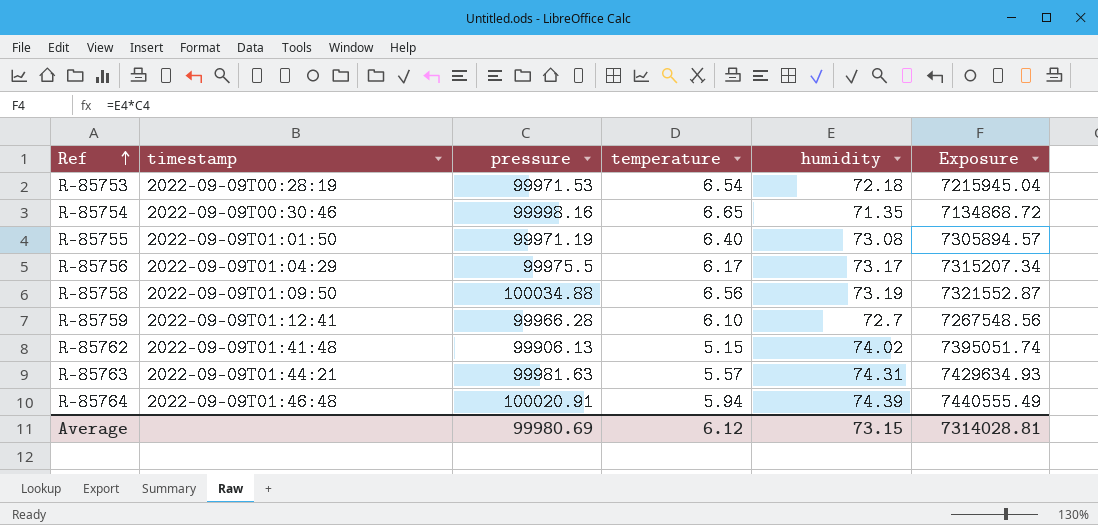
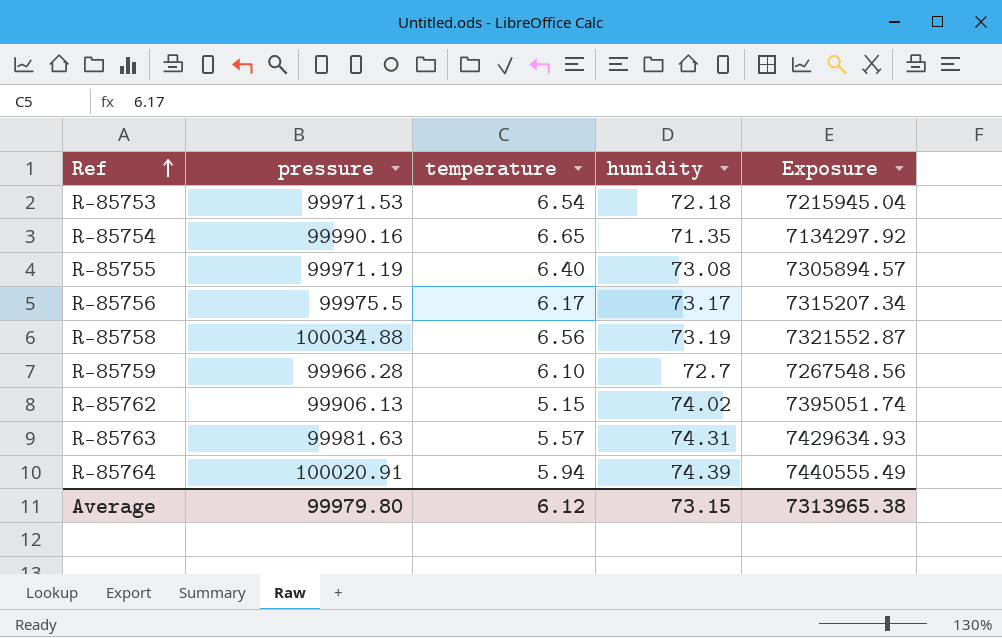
column timestamp | position: 2 -> none
R-85754 | pressure: 99998.16 -> 99990.16
R-85754 | Exposure: 7134868.72 -> 7134297.92
Average | pressure: 99980.69 -> 99979.80
Average | Exposure: 7314028.81 -> 7313965.38

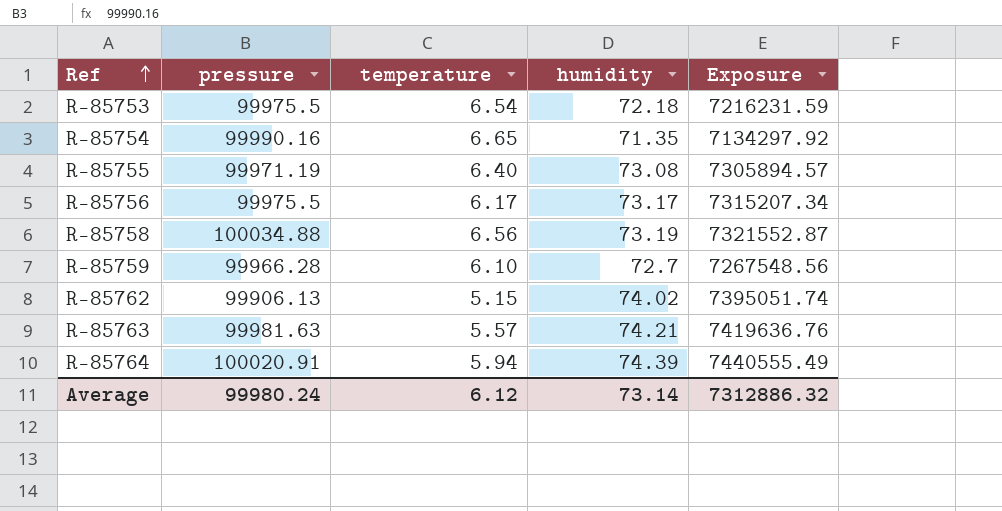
R-85753 | pressure: 99971.53 -> 99975.5
R-85753 | Exposure: 7215945.04 -> 7216231.59
R-85763 | humidity: 74.31 -> 74.21
R-85763 | Exposure: 7429634.93 -> 7419636.76
Average | pressure: 99979.80 -> 99980.24
Average | humidity: 73.15 -> 73.14
Average | Exposure: 7313965.38 -> 7312886.32

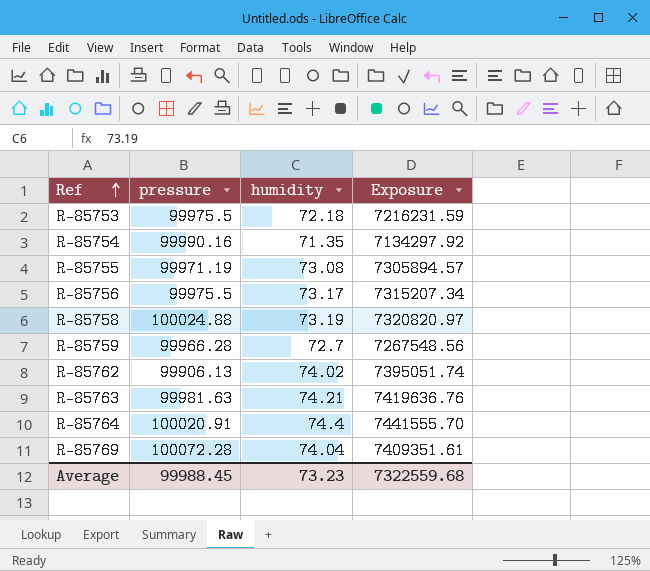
column temperature | position: 3 -> none
R-85758 | pressure: 100034.88 -> 100024.88
R-85758 | Exposure: 7321552.87 -> 7320820.97
R-85764 | humidity: 74.39 -> 74.4
R-85764 | Exposure: 7440555.49 -> 7441555.70
row R-85769: none -> 100072.28 | 74.04 | 7409351.61
Average | pressure: 99980.24 -> 99988.45
Average | humidity: 73.14 -> 73.23
Average | Exposure: 7312886.32 -> 7322559.68

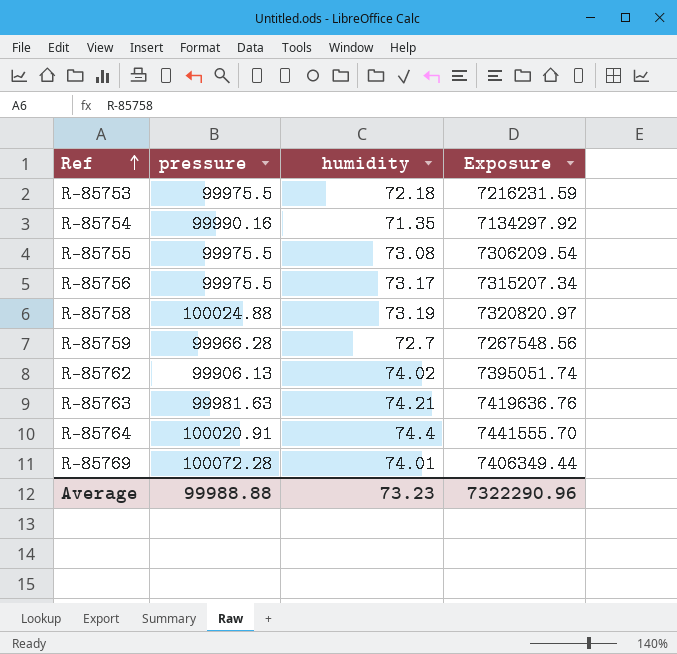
R-85755 | pressure: 99971.19 -> 99975.5
R-85755 | Exposure: 7305894.57 -> 7306209.54
R-85769 | humidity: 74.04 -> 74.01
R-85769 | Exposure: 7409351.61 -> 7406349.44
Average | pressure: 99988.45 -> 99988.88
Average | Exposure: 7322559.68 -> 7322290.96

